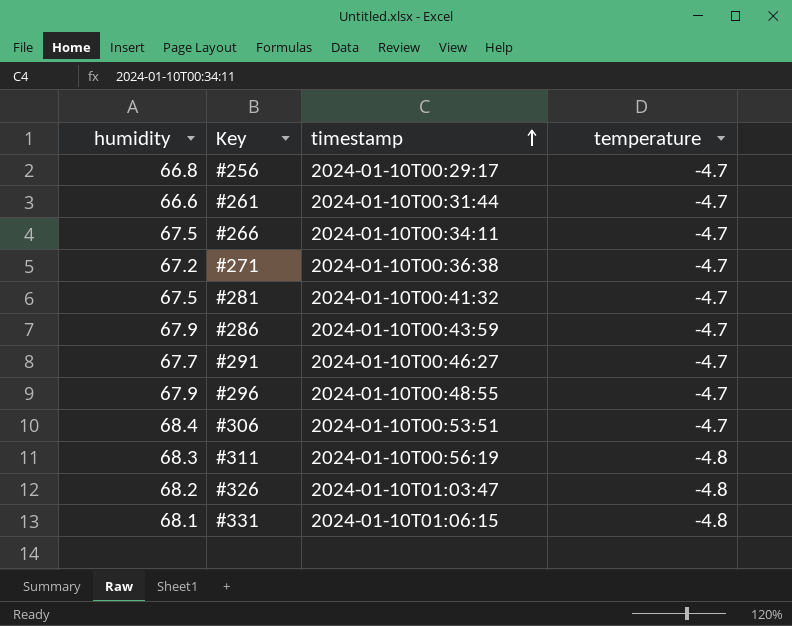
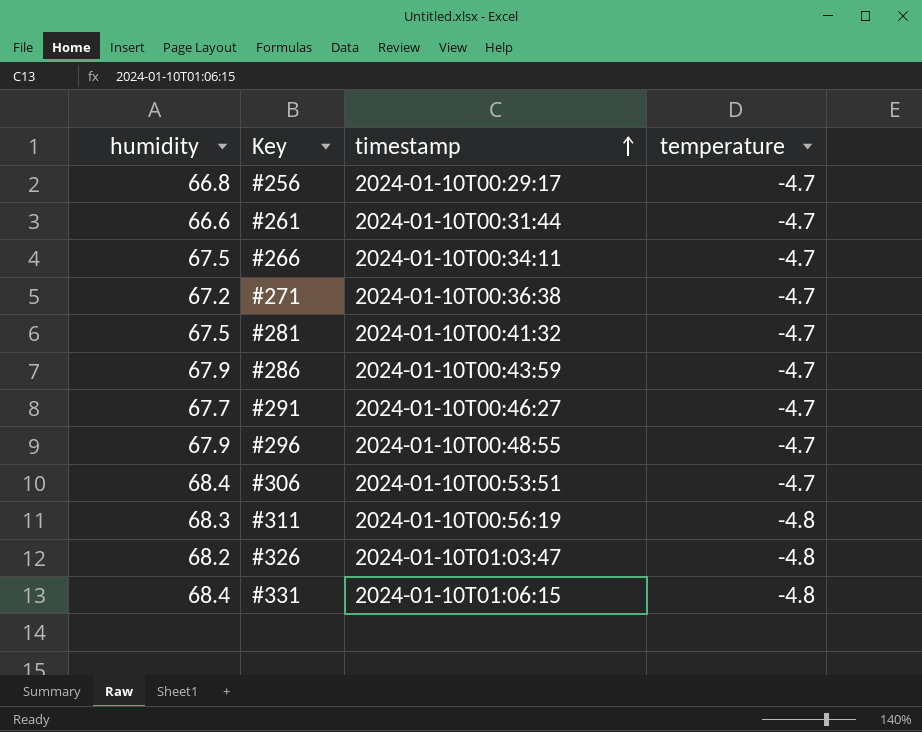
#331 | humidity: 68.1 -> 68.4

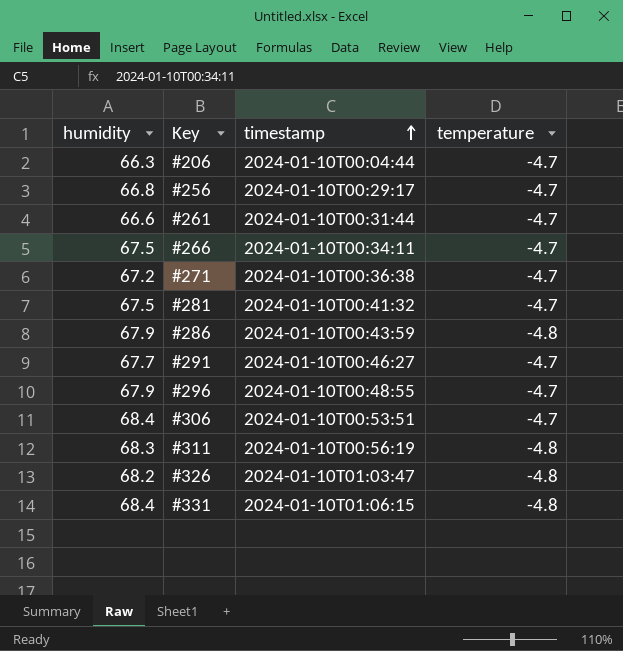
row #206: none -> 66.3 | 2024-01-10T00:04:44 | -4.7
#286 | temperature: -4.7 -> -4.8

